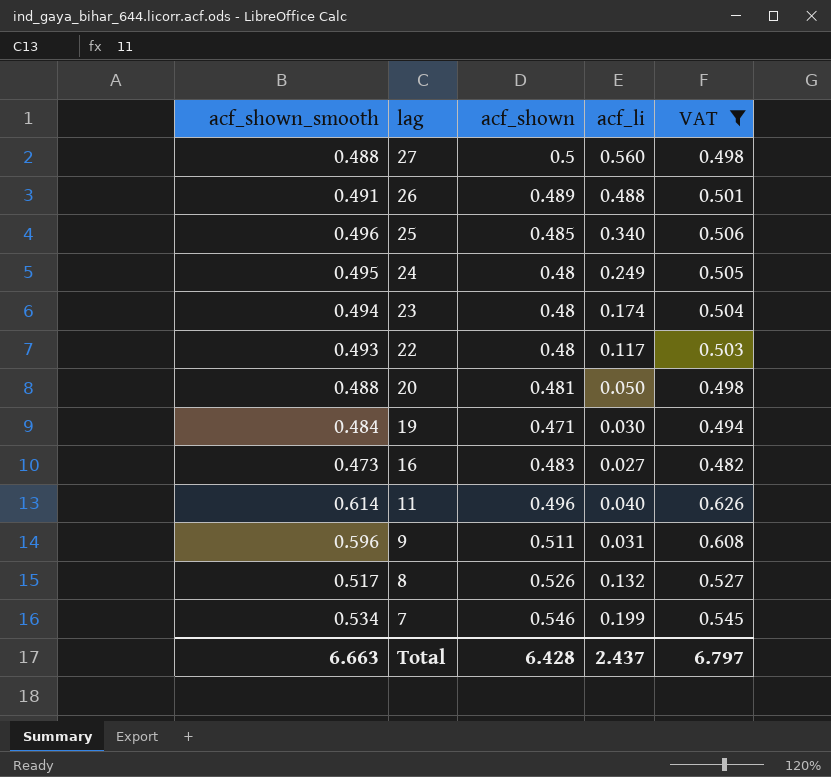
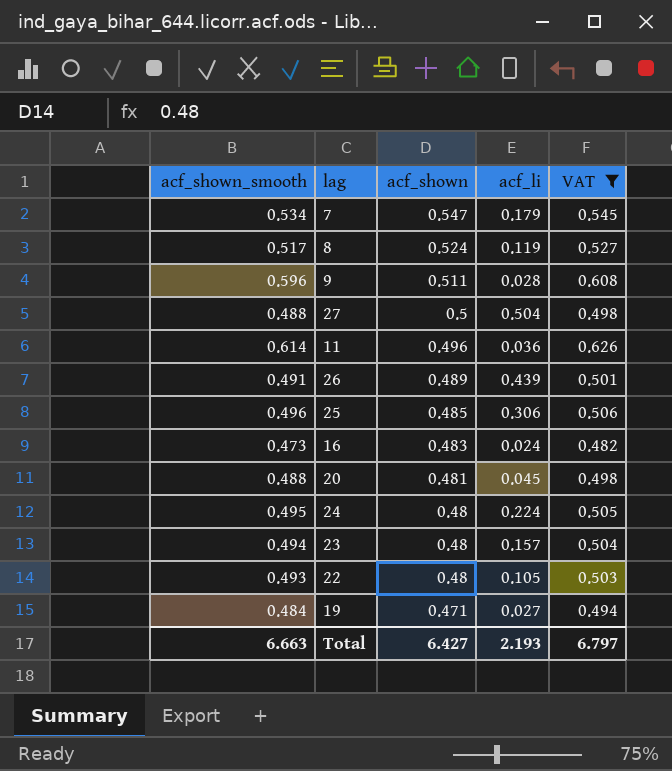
row order: lag descending -> acf_shown descending
7 | acf_shown: 0.546 -> 0.547
7 | acf_li: 0.199 -> 0.179
8 | acf_shown: 0.526 -> 0.524
8 | acf_li: 0.132 -> 0.119
9 | acf_li: 0.031 -> 0.028
27 | acf_li: 0.560 -> 0.504
11 | acf_li: 0.040 -> 0.036
26 | acf_li: 0.488 -> 0.439
25 | acf_li: 0.340 -> 0.306
16 | acf_li: 0.027 -> 0.024
20 | acf_li: 0.050 -> 0.045
24 | acf_li: 0.249 -> 0.224
23 | acf_li: 0.174 -> 0.157
22 | acf_li: 0.117 -> 0.105
19 | acf_li: 0.030 -> 0.027
Total | acf_shown: 6.428 -> 6.427
Total | acf_li: 2.437 -> 2.193

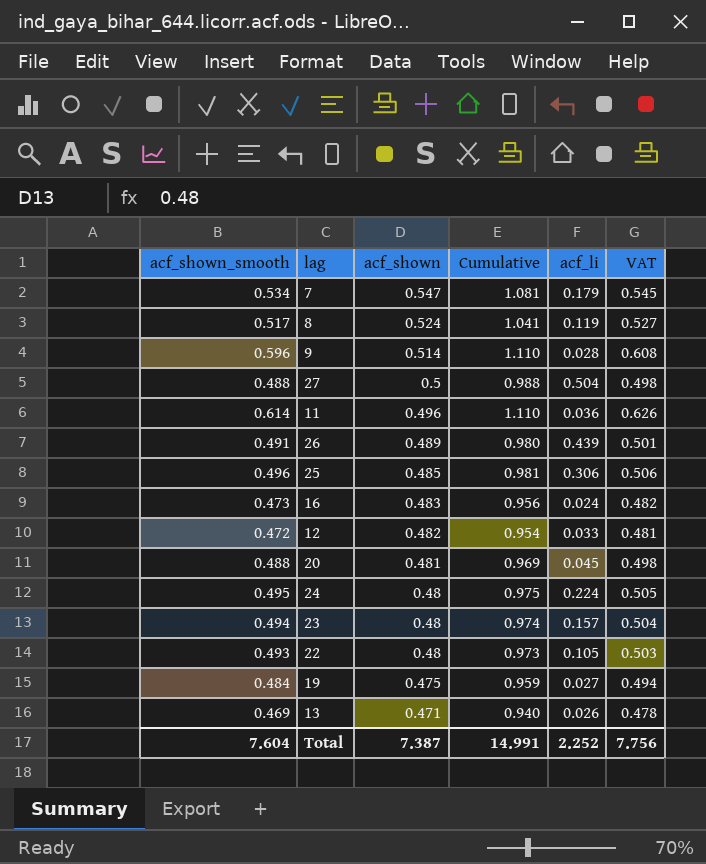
filter: VAT >= 0.482 -> none
column Cumulative | formula: none -> [acf_shown_smooth] + [acf_shown]
9 | acf_shown: 0.511 -> 0.514
19 | acf_shown: 0.471 -> 0.475
Total | acf_shown_smooth: 6.663 -> 7.604
Total | acf_shown: 6.427 -> 7.387
Total | acf_li: 2.193 -> 2.252
Total | VAT: 6.797 -> 7.756

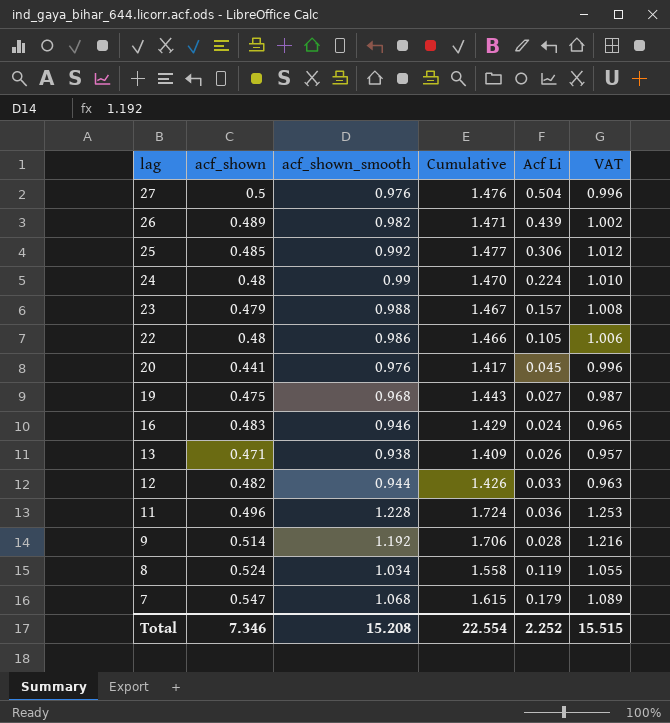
row order: acf_shown descending -> lag descending
column acf_shown_smooth | position: 1 -> 3
column name: acf_li -> Acf Li
27 | acf_shown_smooth: 0.488 -> 0.976
27 | Cumulative: 0.988 -> 1.476
27 | VAT: 0.498 -> 0.996
26 | acf_shown_smooth: 0.491 -> 0.982
26 | Cumulative: 0.980 -> 1.471
26 | VAT: 0.501 -> 1.002
25 | acf_shown_smooth: 0.496 -> 0.992
25 | Cumulative: 0.981 -> 1.477
25 | VAT: 0.506 -> 1.012
24 | acf_shown_smooth: 0.495 -> 0.99
24 | Cumulative: 0.975 -> 1.470
24 | VAT: 0.505 -> 1.010
23 | acf_shown: 0.48 -> 0.479
23 | acf_shown_smooth: 0.494 -> 0.988
23 | Cumulative: 0.974 -> 1.467
23 | VAT: 0.504 -> 1.008
22 | acf_shown_smooth: 0.493 -> 0.986
22 | Cumulative: 0.973 -> 1.466
22 | VAT: 0.503 -> 1.006
20 | acf_shown: 0.481 -> 0.441
20 | acf_shown_smooth: 0.488 -> 0.976
20 | Cumulative: 0.969 -> 1.417
20 | VAT: 0.498 -> 0.996
19 | acf_shown_smooth: 0.484 -> 0.968
19 | Cumulative: 0.959 -> 1.443
19 | VAT: 0.494 -> 0.987
16 | acf_shown_smooth: 0.473 -> 0.946
16 | Cumulative: 0.956 -> 1.429
16 | VAT: 0.482 -> 0.965
13 | acf_shown_smooth: 0.469 -> 0.938
13 | Cumulative: 0.940 -> 1.409
13 | VAT: 0.478 -> 0.957
12 | acf_shown_smooth: 0.472 -> 0.944
12 | Cumulative: 0.954 -> 1.426
12 | VAT: 0.481 -> 0.963
11 | acf_shown_smooth: 0.614 -> 1.228
11 | Cumulative: 1.110 -> 1.724
11 | VAT: 0.626 -> 1.253
9 | acf_shown_smooth: 0.596 -> 1.192
9 | Cumulative: 1.110 -> 1.706
9 | VAT: 0.608 -> 1.216
8 | acf_shown_smooth: 0.517 -> 1.034
8 | Cumulative: 1.041 -> 1.558
8 | VAT: 0.527 -> 1.055
7 | acf_shown_smooth: 0.534 -> 1.068
7 | Cumulative: 1.081 -> 1.615
7 | VAT: 0.545 -> 1.089
Total | acf_shown: 7.387 -> 7.346
Total | acf_shown_smooth: 7.604 -> 15.208
Total | Cumulative: 14.991 -> 22.554
Total | VAT: 7.756 -> 15.515

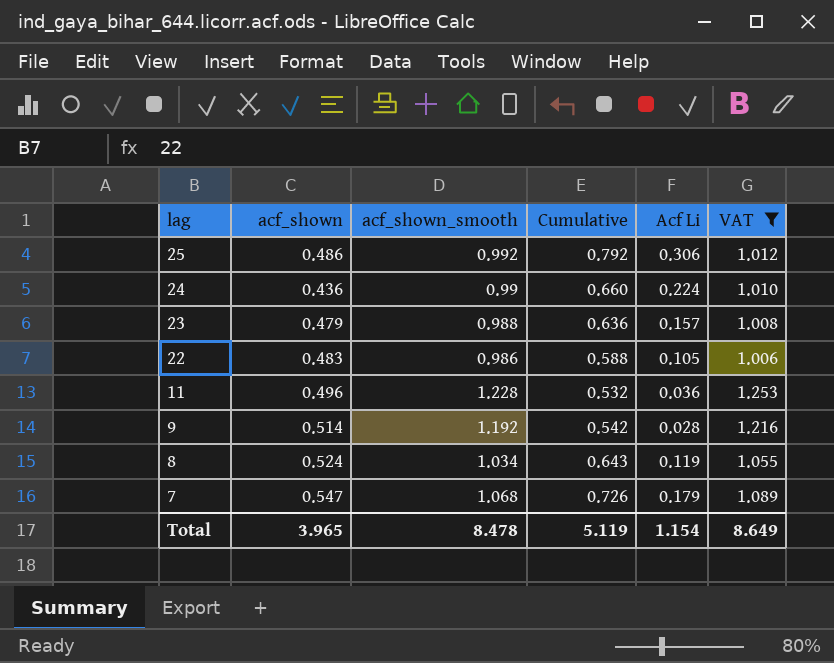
filter: none -> VAT >= 1.006
column Cumulative | formula: [acf_shown] + [acf_shown_smooth] -> [acf_shown] + [Acf Li]
25 | acf_shown: 0.485 -> 0.486
24 | acf_shown: 0.48 -> 0.436
22 | acf_shown: 0.48 -> 0.483
Total | acf_shown: 7.346 -> 3.965
Total | acf_shown_smooth: 15.208 -> 8.478
Total | Cumulative: 22.554 -> 5.119
Total | Acf Li: 2.252 -> 1.154
Total | VAT: 15.515 -> 8.649

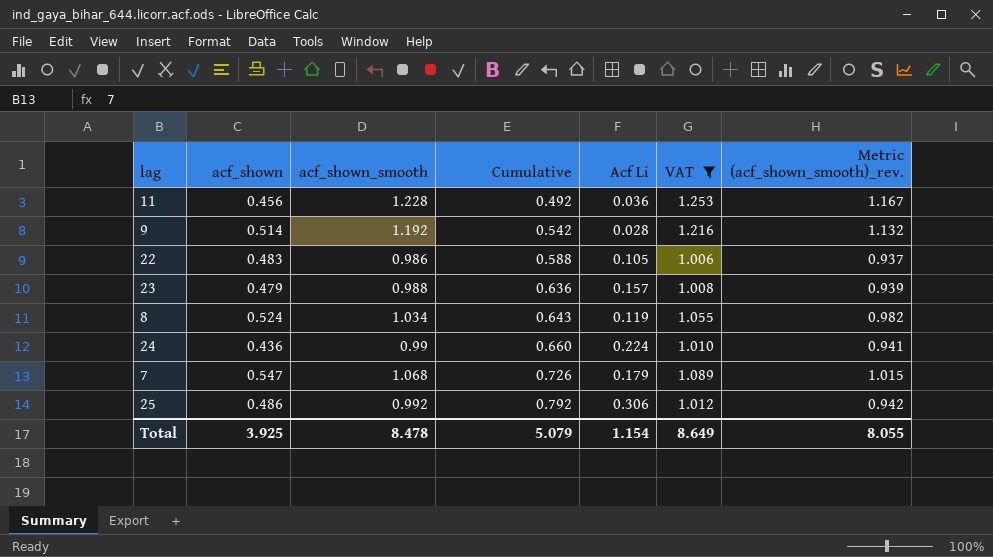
row order: lag descending -> Cumulative ascending
column Metric (acf_shown_smooth)_rev. | formula: none -> [acf_shown_smooth] * 0.95
11 | acf_shown: 0.496 -> 0.456
11 | Cumulative: 0.532 -> 0.492
Total | acf_shown: 3.965 -> 3.925
Total | Cumulative: 5.119 -> 5.079

